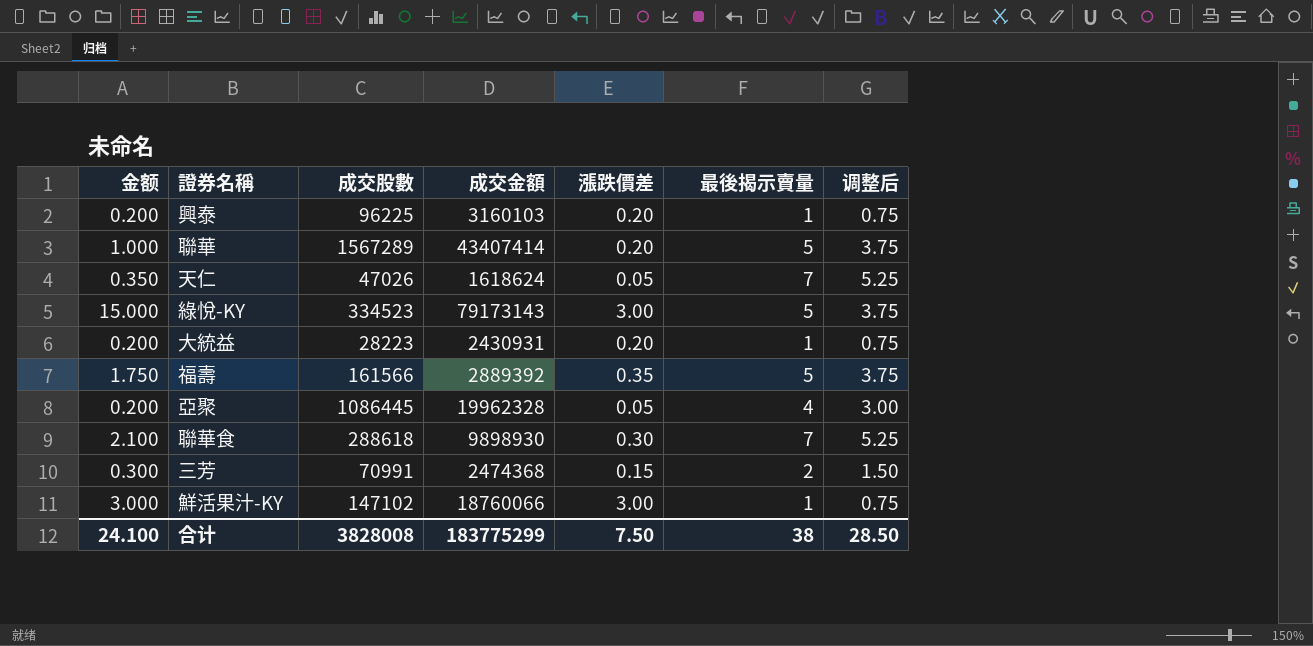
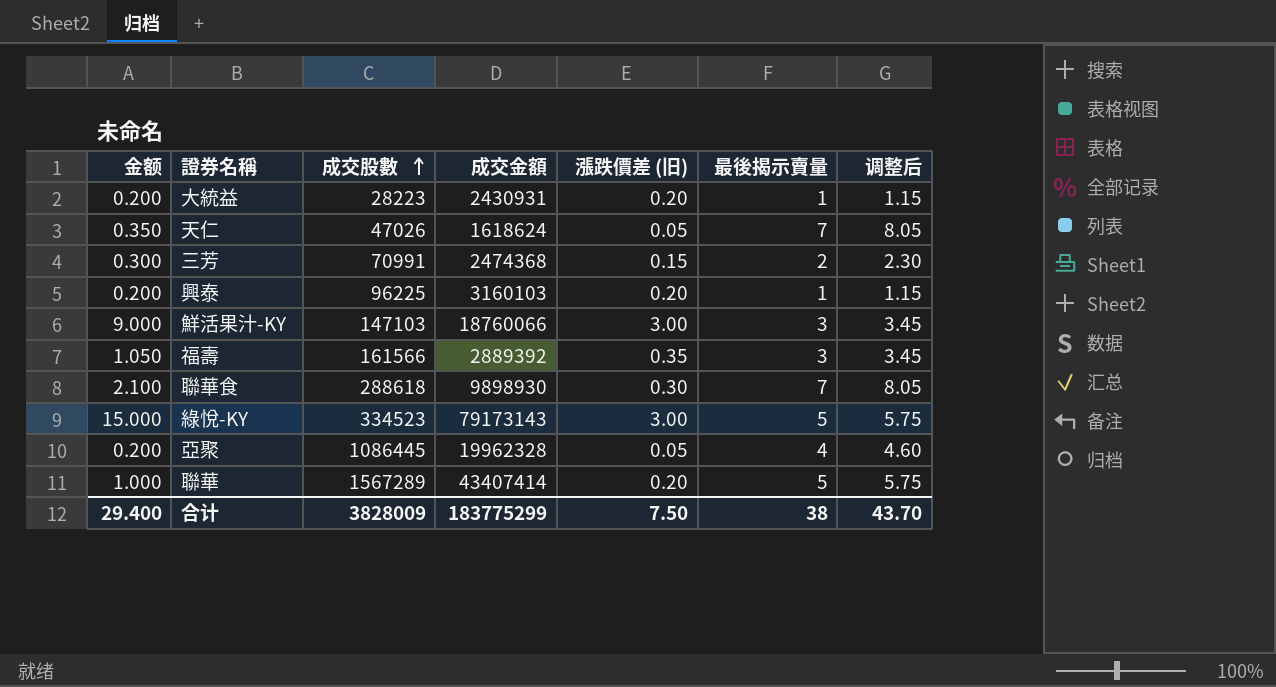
row order: none -> 成交股數 ascending
column name: 漲跌價差 -> 漲跌價差 (旧)
column 调整后 | formula: [最後揭示賣量] * 0.75 -> [最後揭示賣量] * 1.15
鮮活果汁-KY | 金额: 3.000 -> 9.000
鮮活果汁-KY | 成交股數: 147102 -> 147103
鮮活果汁-KY | 最後揭示賣量: 1 -> 3
福壽 | 金额: 1.750 -> 1.050
福壽 | 最後揭示賣量: 5 -> 3
合计 | 金额: 24.100 -> 29.400
合计 | 成交股數: 3828008 -> 3828009
合计 | 调整后: 28.50 -> 43.70

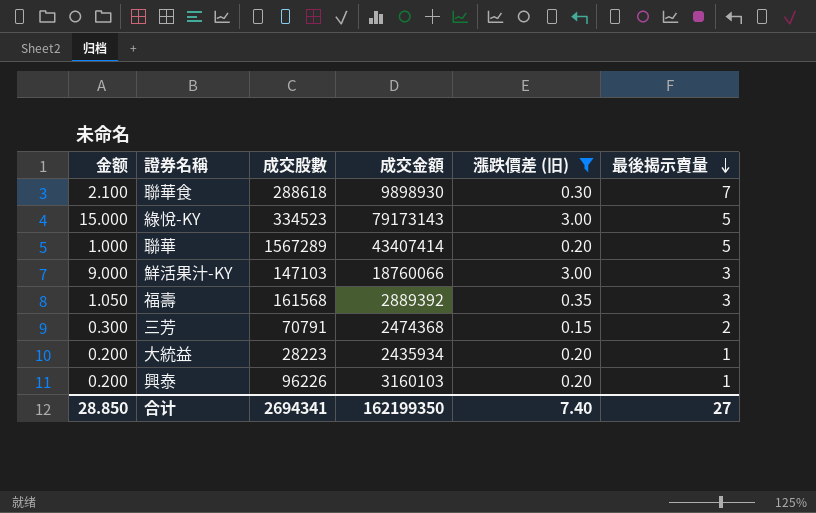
filter: none -> 漲跌價差 (旧) != 0.05
row order: 成交股數 ascending -> 最後揭示賣量 descending
column 调整后 | formula: [最後揭示賣量] * 1.15 -> none
福壽 | 成交股數: 161566 -> 161568
三芳 | 成交股數: 70991 -> 70791
大統益 | 成交金額: 2430931 -> 2435934
興泰 | 成交股數: 96225 -> 96226
合计 | 金额: 29.400 -> 28.850
合计 | 成交股數: 3828009 -> 2694341
合计 | 成交金額: 183775299 -> 162199350
合计 | 漲跌價差 (旧): 7.50 -> 7.40
合计 | 最後揭示賣量: 38 -> 27

